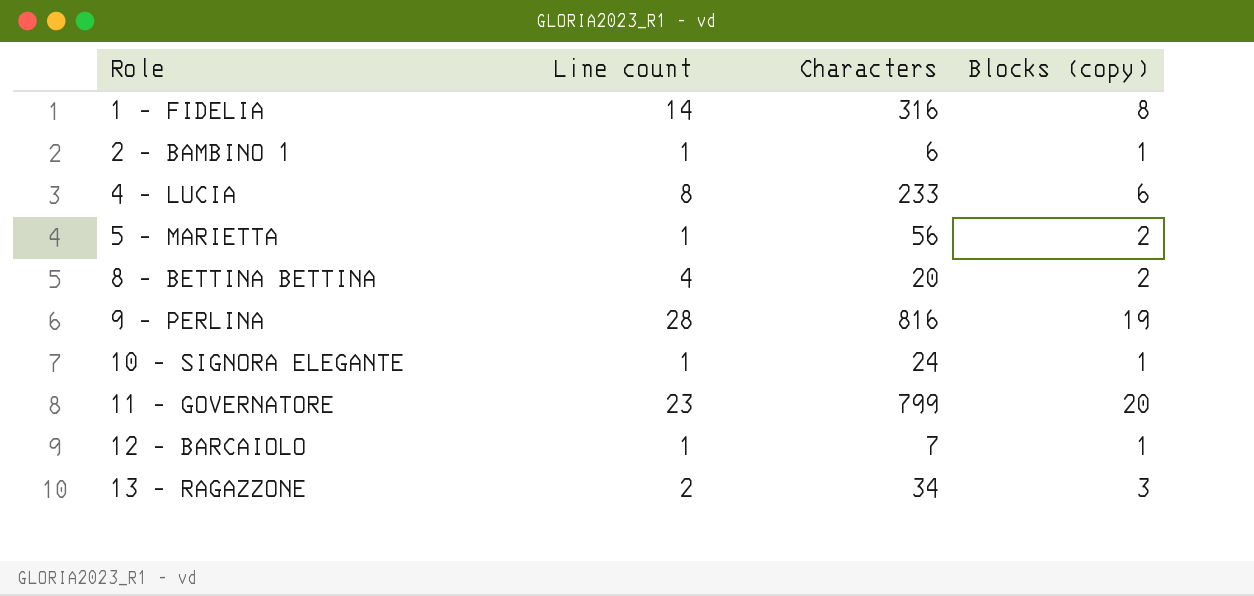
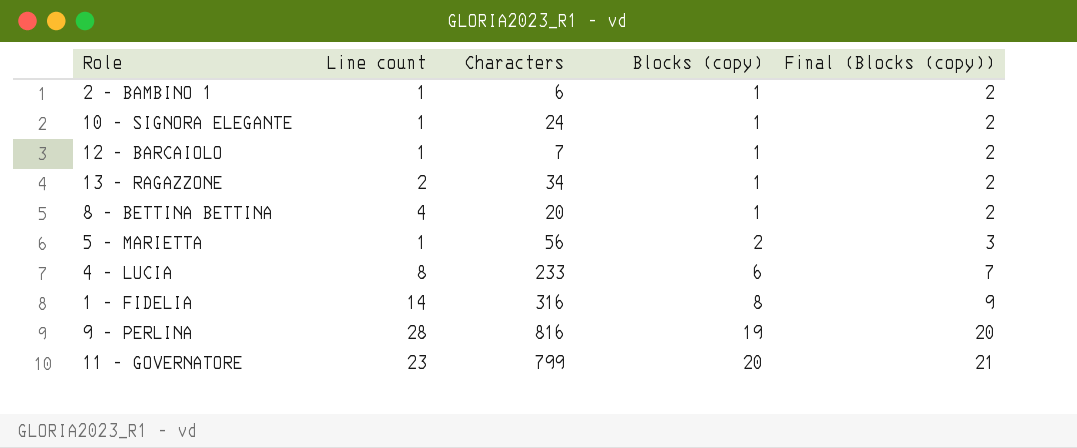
row order: Role ascending -> Blocks (copy) ascending
column Final (Blocks (copy)) | formula: none -> [Blocks (copy)] + 1
13 - RAGAZZONE | Blocks (copy): 3 -> 1
8 - BETTINA BETTINA | Blocks (copy): 2 -> 1

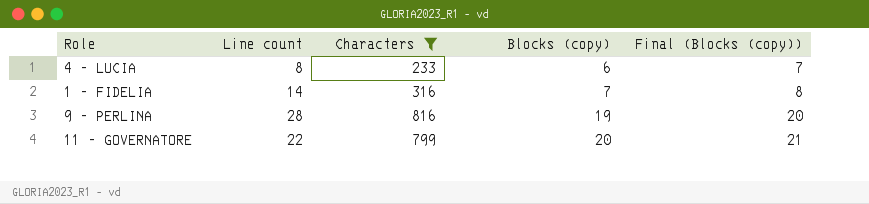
filter: none -> Characters >= 233
1 - FIDELIA | Blocks (copy): 8 -> 7
1 - FIDELIA | Final (Blocks (copy)): 9 -> 8
11 - GOVERNATORE | Line count: 23 -> 22

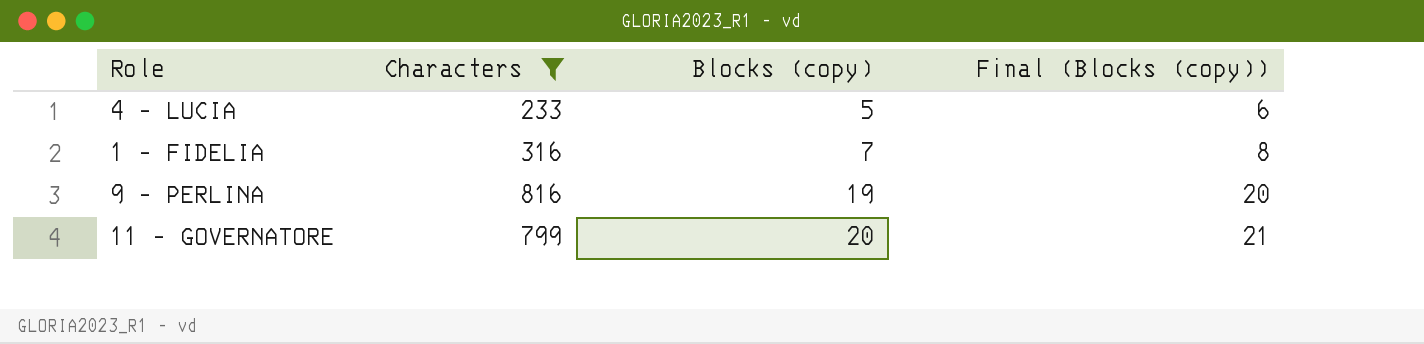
column Line count | position: 2 -> none
4 - LUCIA | Blocks (copy): 6 -> 5
4 - LUCIA | Final (Blocks (copy)): 7 -> 6

